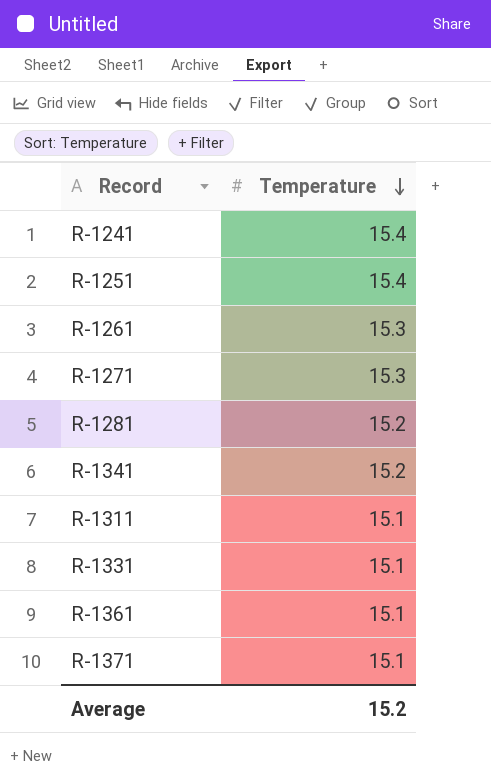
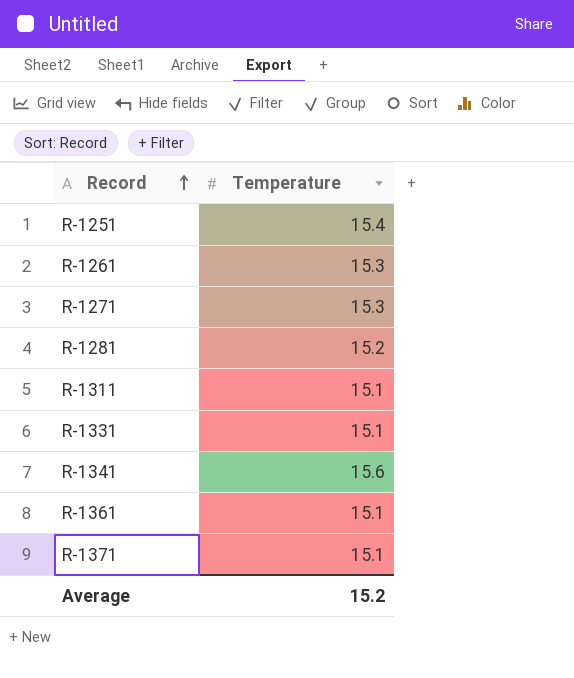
row order: Temperature descending -> Record ascending
row R-1241: 15.4 -> none
R-1341 | Temperature: 15.2 -> 15.6

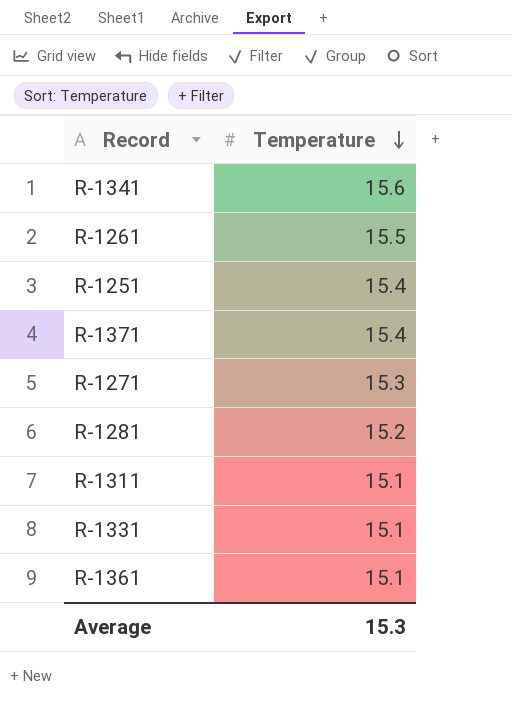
row order: Record ascending -> Temperature descending
R-1261 | Temperature: 15.3 -> 15.5
R-1371 | Temperature: 15.1 -> 15.4
Average | Temperature: 15.2 -> 15.3

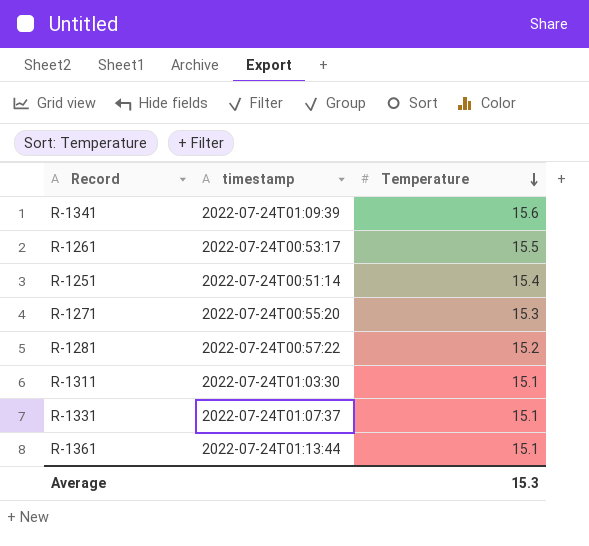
column timestamp | position: none -> 2
row R-1371: 15.4 -> none

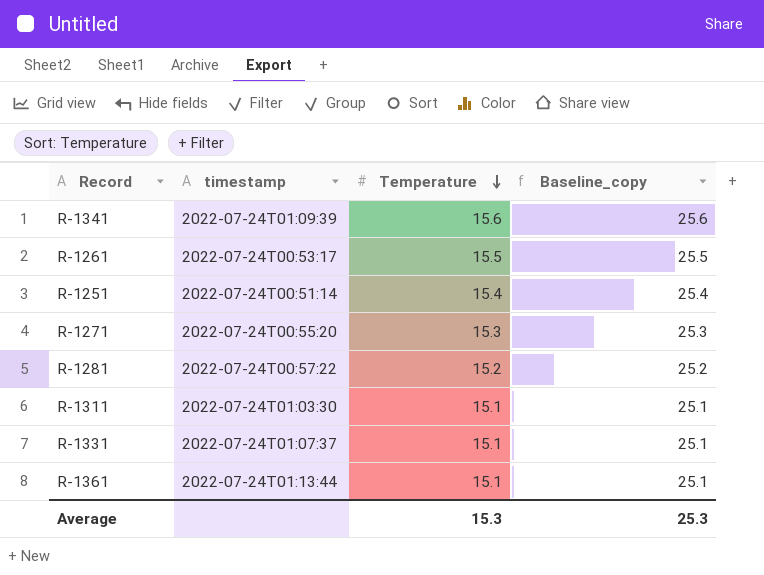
column Baseline_copy | formula: none -> [Temperature] + 10

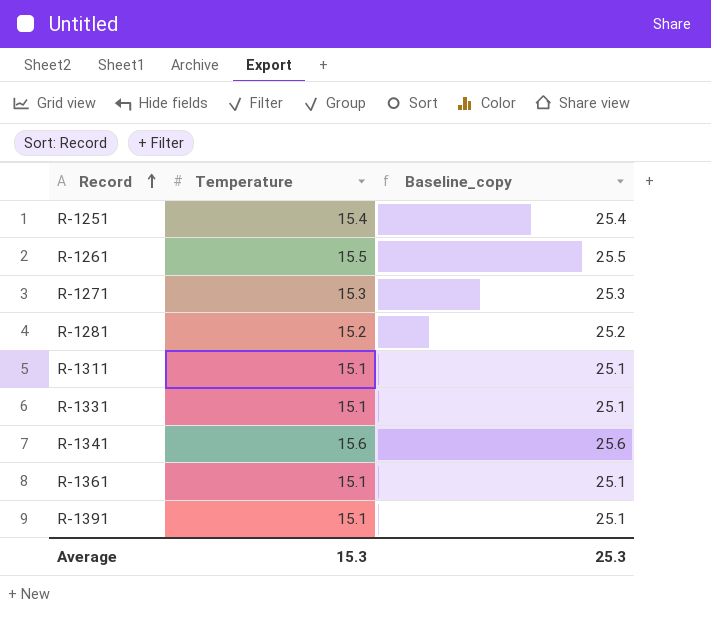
row order: Temperature descending -> Record ascending
column timestamp | position: 2 -> none
row R-1391: none -> 15.1 | 25.1

